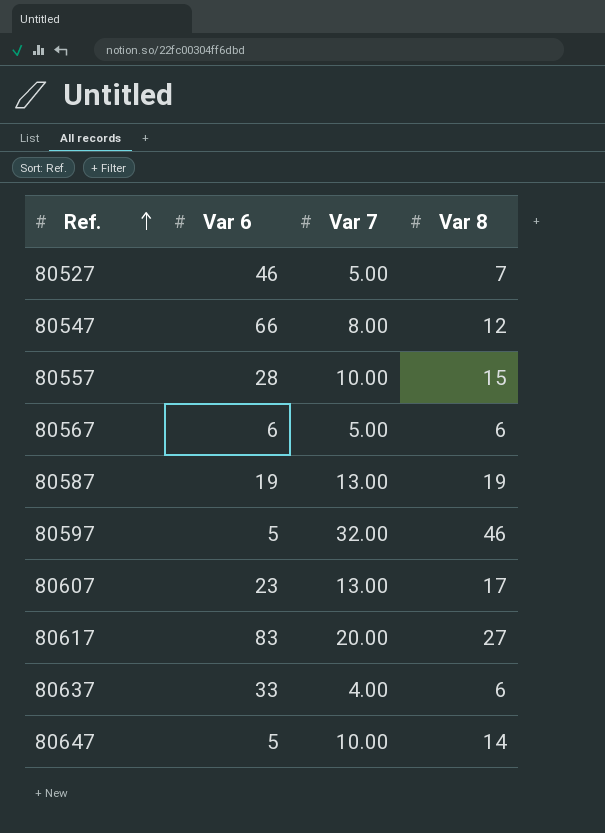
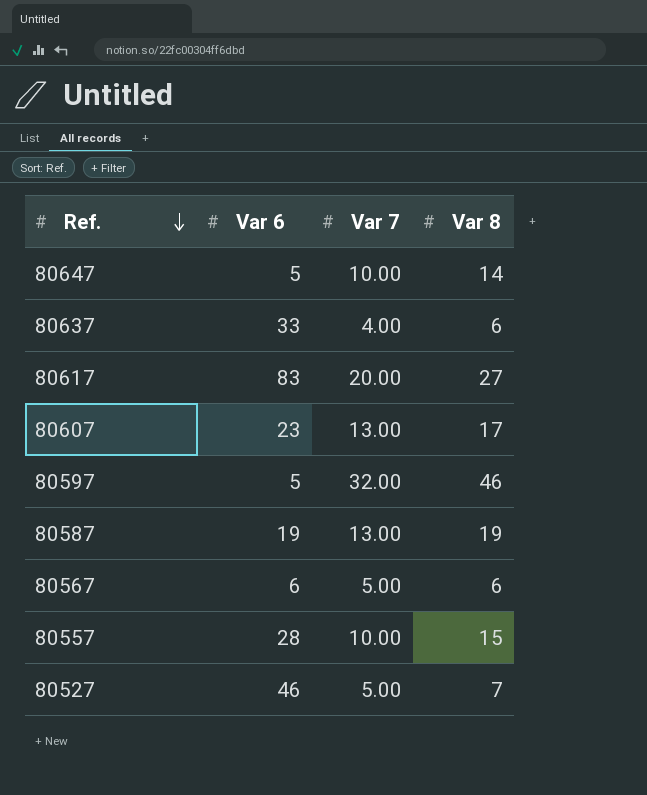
row order: Ref. ascending -> Ref. descending
row 80547: 66 | 8.00 | 12 -> none

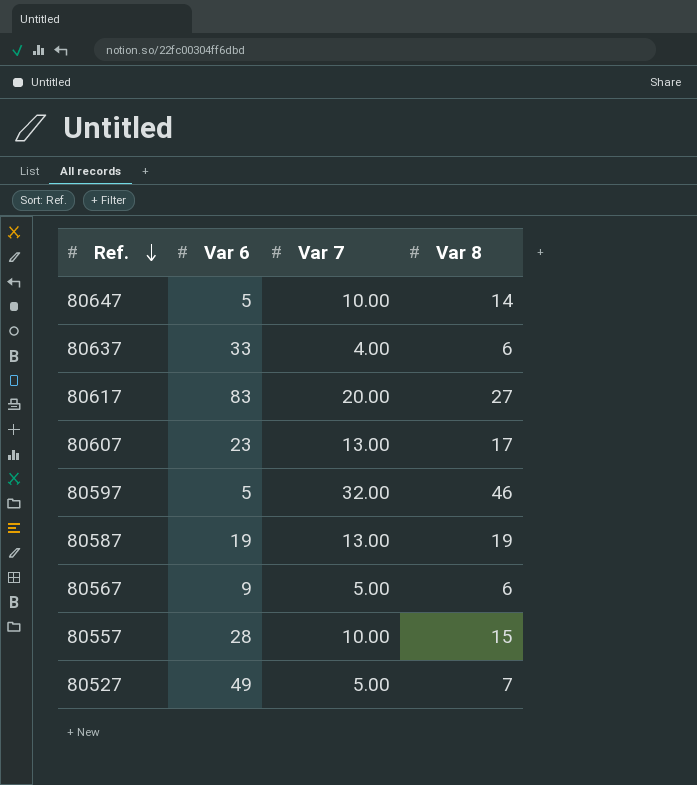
80567 | Var 6: 6 -> 9
80527 | Var 6: 46 -> 49

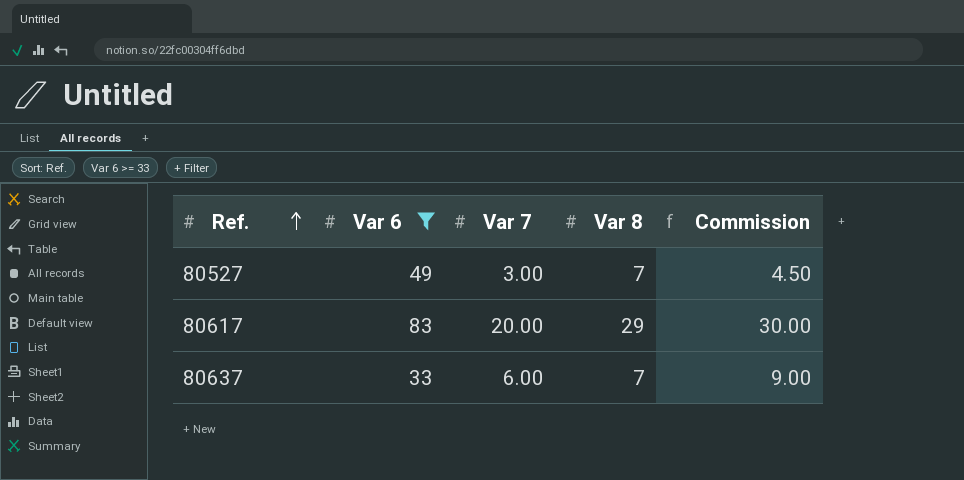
filter: none -> Var 6 >= 33
row order: Ref. descending -> Ref. ascending
column Commission | formula: none -> [Var 7] * 1.5
80527 | Var 7: 5.00 -> 3.00
80617 | Var 8: 27 -> 29
80637 | Var 7: 4.00 -> 6.00
80637 | Var 8: 6 -> 7

